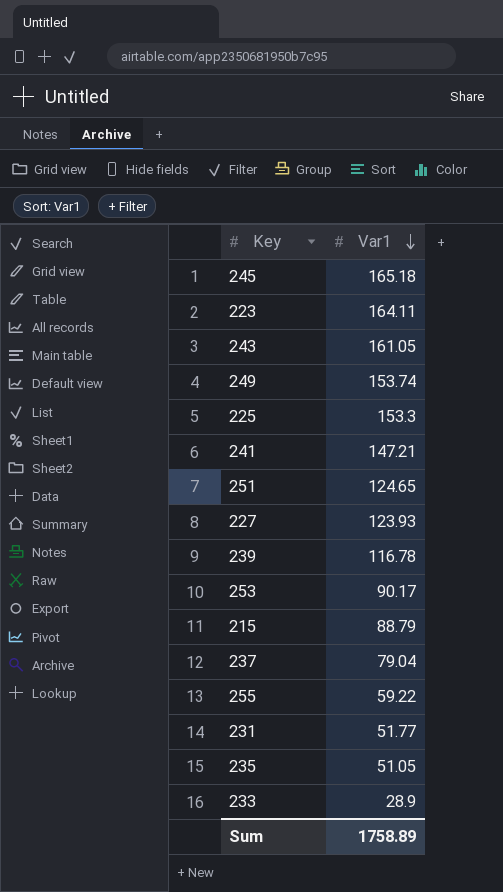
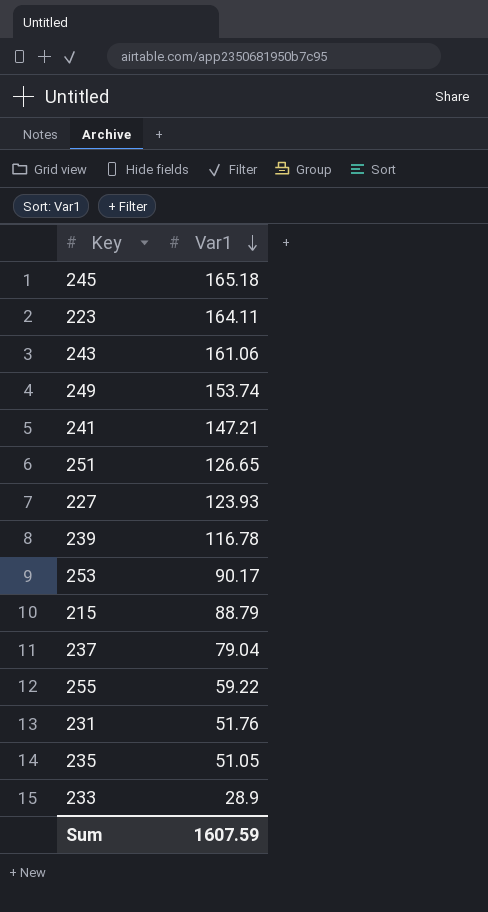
row 225: 153.3 -> none
243 | Var1: 161.05 -> 161.06
251 | Var1: 124.65 -> 126.65
231 | Var1: 51.77 -> 51.76
Sum | Var1: 1758.89 -> 1607.59

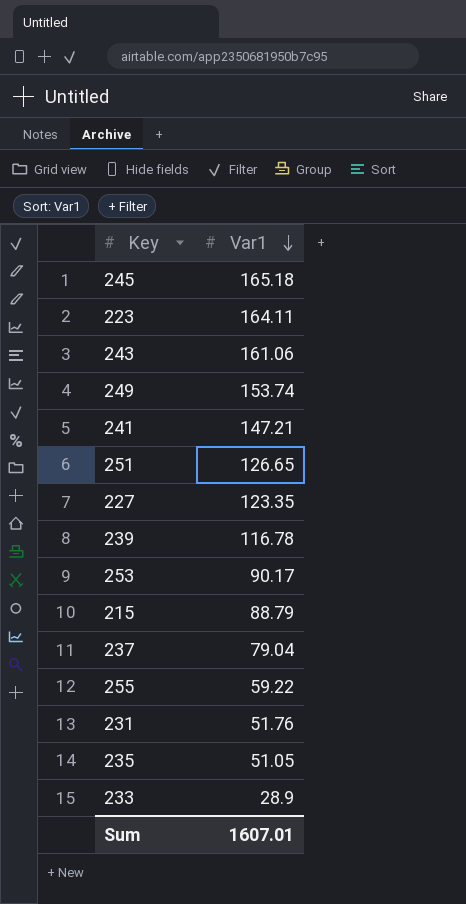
227 | Var1: 123.93 -> 123.35
Sum | Var1: 1607.59 -> 1607.01

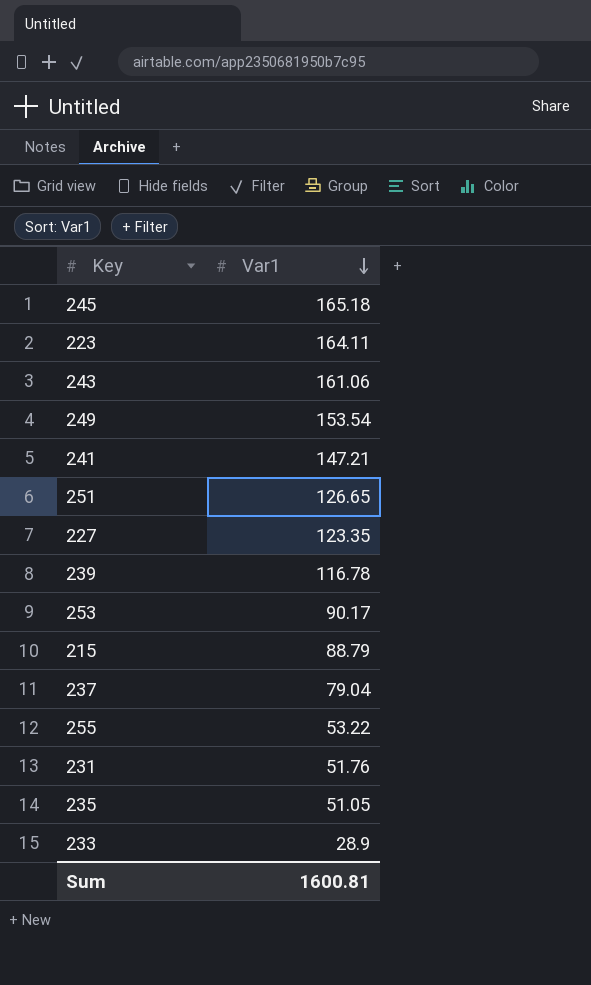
249 | Var1: 153.74 -> 153.54
255 | Var1: 59.22 -> 53.22
Sum | Var1: 1607.01 -> 1600.81

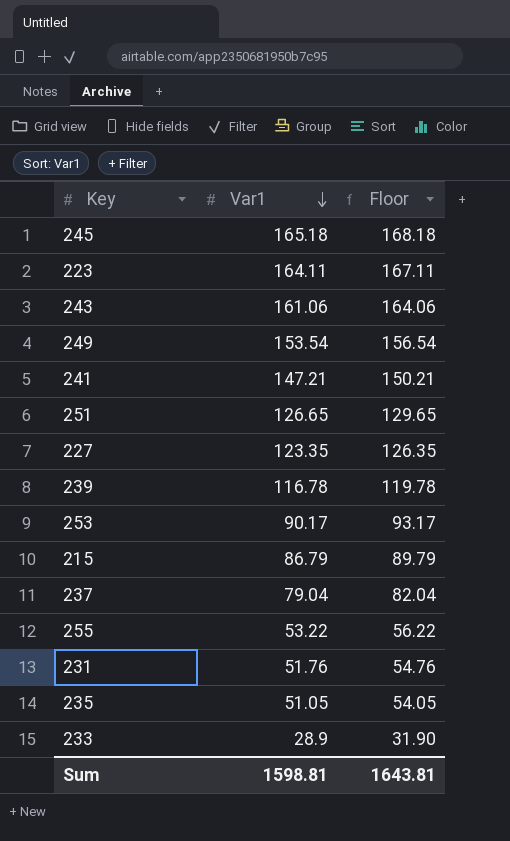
column Floor | formula: none -> [Var1] + 3
215 | Var1: 88.79 -> 86.79
Sum | Var1: 1600.81 -> 1598.81

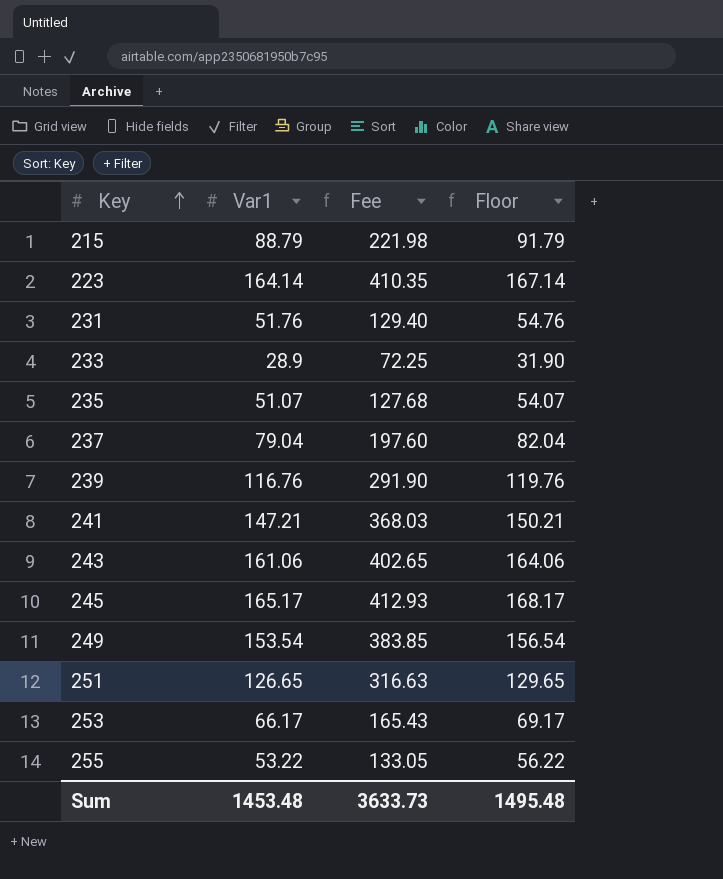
row order: Var1 descending -> Key ascending
column Fee | formula: none -> [Var1] * 2.5
row 227: 123.35 | 126.35 -> none
215 | Var1: 86.79 -> 88.79
215 | Floor: 89.79 -> 91.79
223 | Var1: 164.11 -> 164.14
223 | Floor: 167.11 -> 167.14
235 | Var1: 51.05 -> 51.07
235 | Floor: 54.05 -> 54.07
239 | Var1: 116.78 -> 116.76
239 | Floor: 119.78 -> 119.76
245 | Var1: 165.18 -> 165.17
245 | Floor: 168.18 -> 168.17
253 | Var1: 90.17 -> 66.17
253 | Floor: 93.17 -> 69.17
Sum | Var1: 1598.81 -> 1453.48
Sum | Floor: 1643.81 -> 1495.48

